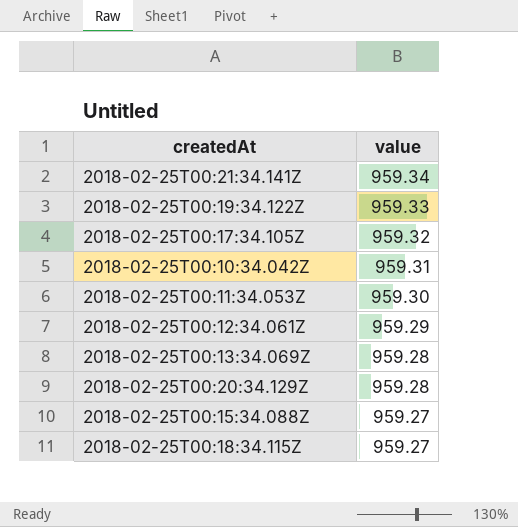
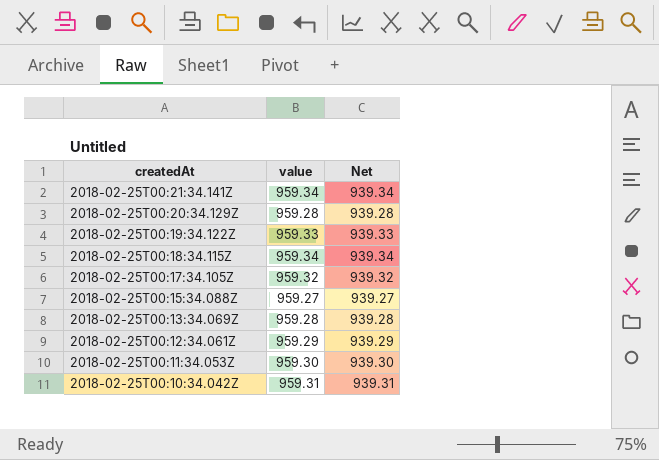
row order: value descending -> createdAt descending
column Net | formula: none -> [value] - 20
2018-02-25T00:18:34.115Z | value: 959.27 -> 959.34

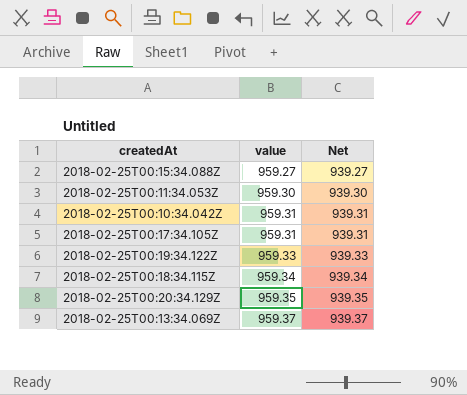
row order: createdAt descending -> value ascending
row 2018-02-25T00:21:34.141Z: 959.34 | 939.34 -> none
row 2018-02-25T00:12:34.061Z: 959.29 | 939.29 -> none
2018-02-25T00:17:34.105Z | value: 959.32 -> 959.31
2018-02-25T00:17:34.105Z | Net: 939.32 -> 939.31
2018-02-25T00:20:34.129Z | value: 959.28 -> 959.35
2018-02-25T00:20:34.129Z | Net: 939.28 -> 939.35
2018-02-25T00:13:34.069Z | value: 959.28 -> 959.37
2018-02-25T00:13:34.069Z | Net: 939.28 -> 939.37

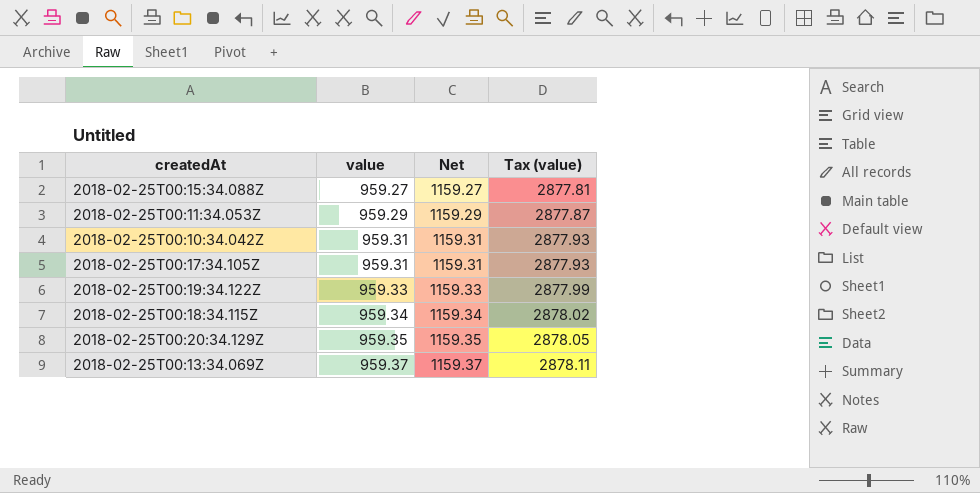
column Net | formula: [value] - 20 -> [value] + 200
column Tax (value) | formula: none -> [value] * 3
2018-02-25T00:11:34.053Z | value: 959.30 -> 959.29

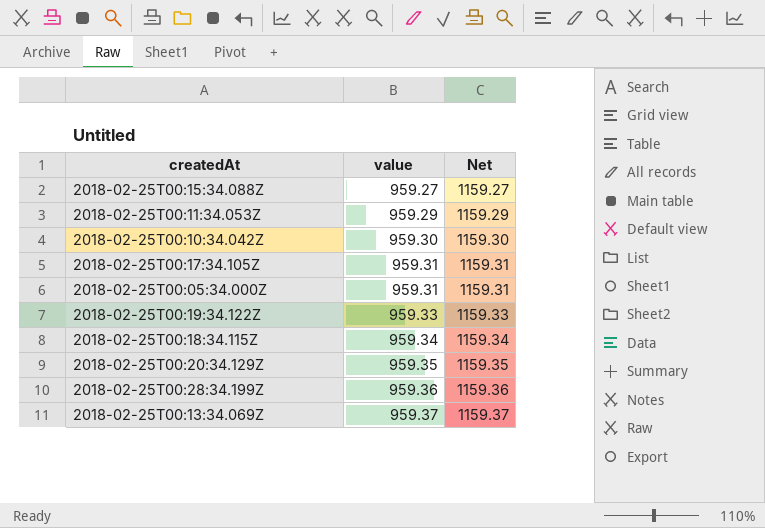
column Tax (value) | formula: [value] * 3 -> none
2018-02-25T00:10:34.042Z | value: 959.31 -> 959.30
2018-02-25T00:10:34.042Z | Net: 1159.31 -> 1159.30
row 2018-02-25T00:05:34.000Z: none -> 959.31 | 1159.31
row 2018-02-25T00:28:34.199Z: none -> 959.36 | 1159.36

